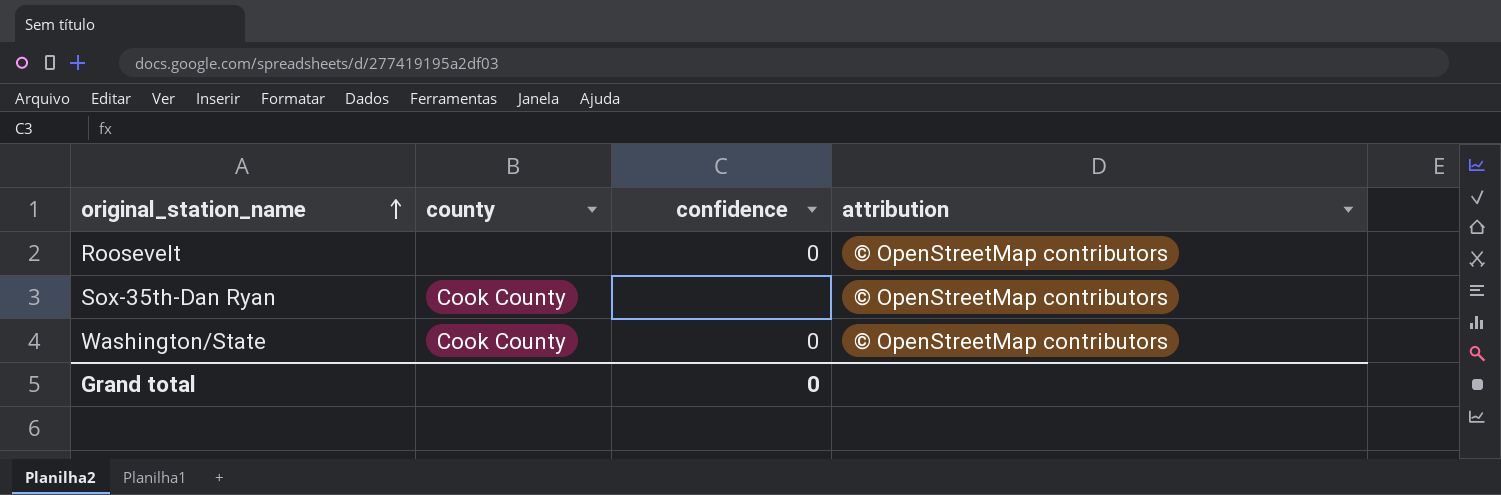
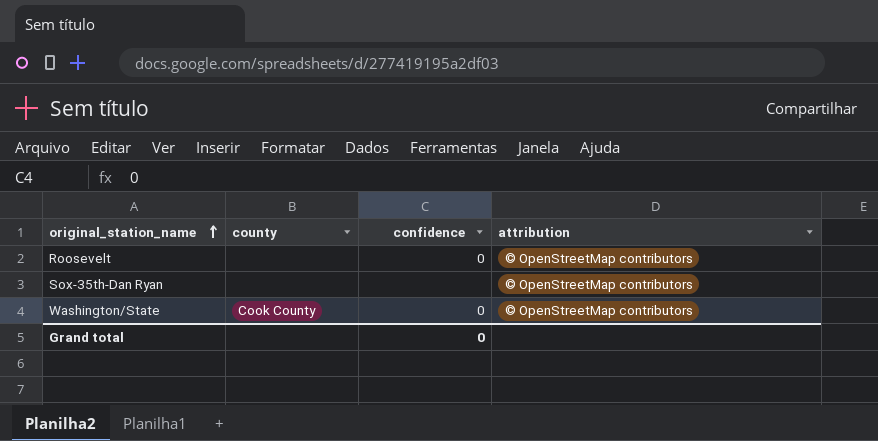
Sox-35th-Dan Ryan | county: Cook County -> none

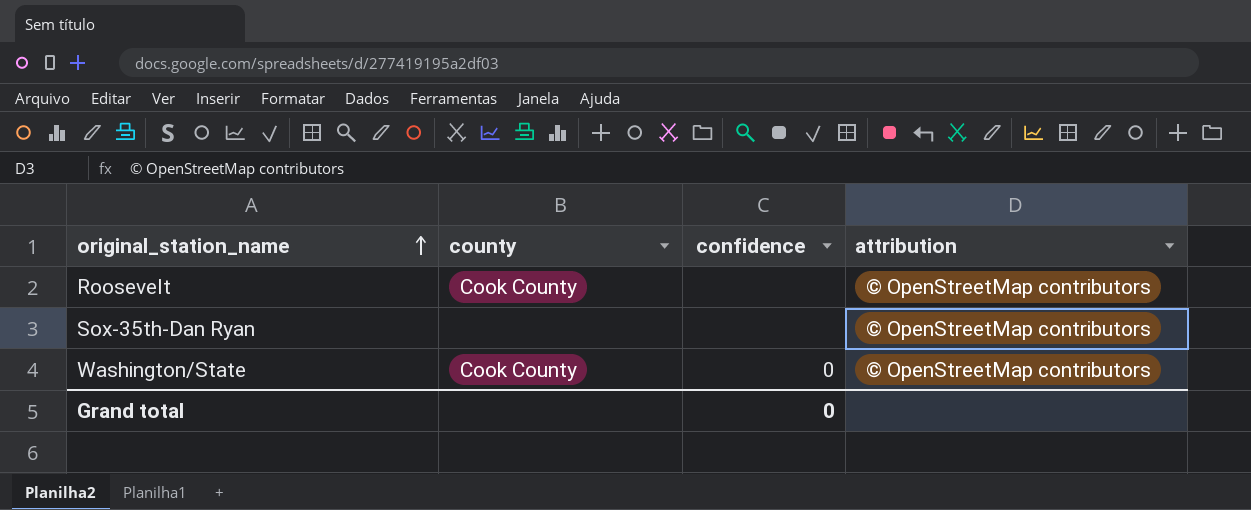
Roosevelt | county: none -> Cook County
Roosevelt | confidence: 0 -> none

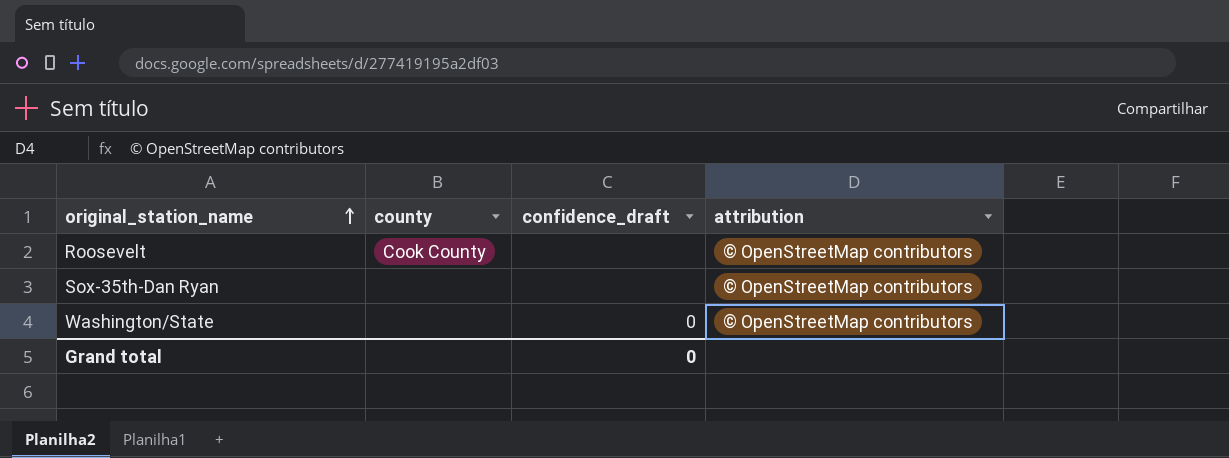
column name: confidence -> confidence_draft
Washington/State | county: Cook County -> none

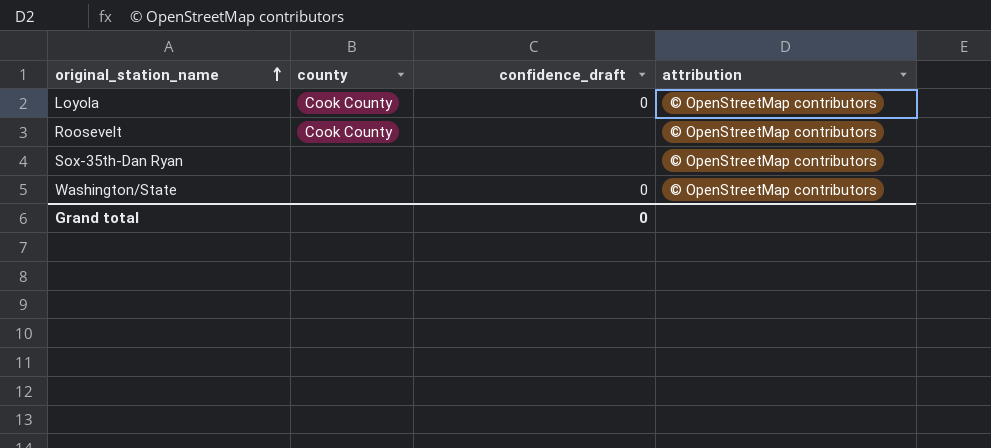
row Loyola: none -> Cook County | 0 | © OpenStreetMap contributors

